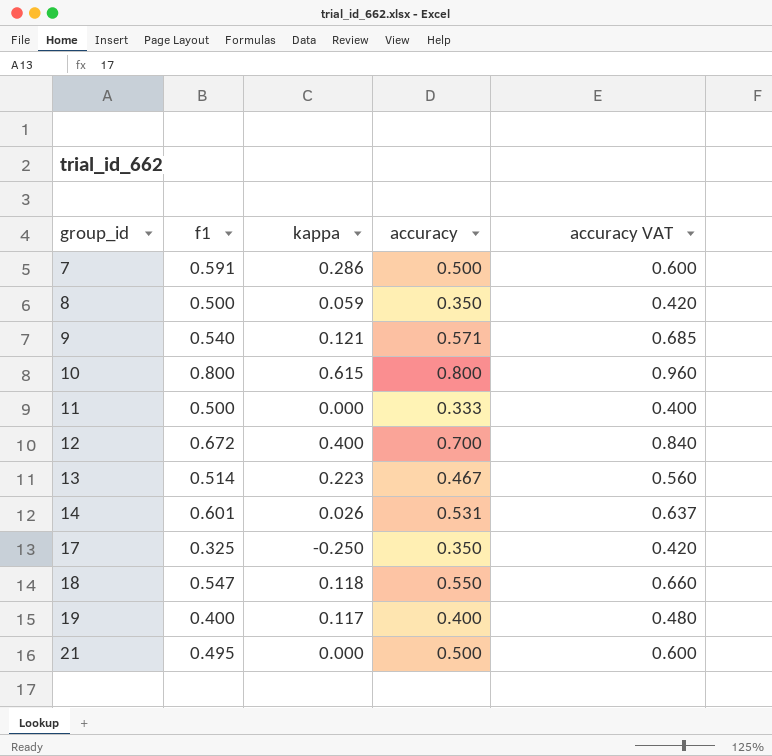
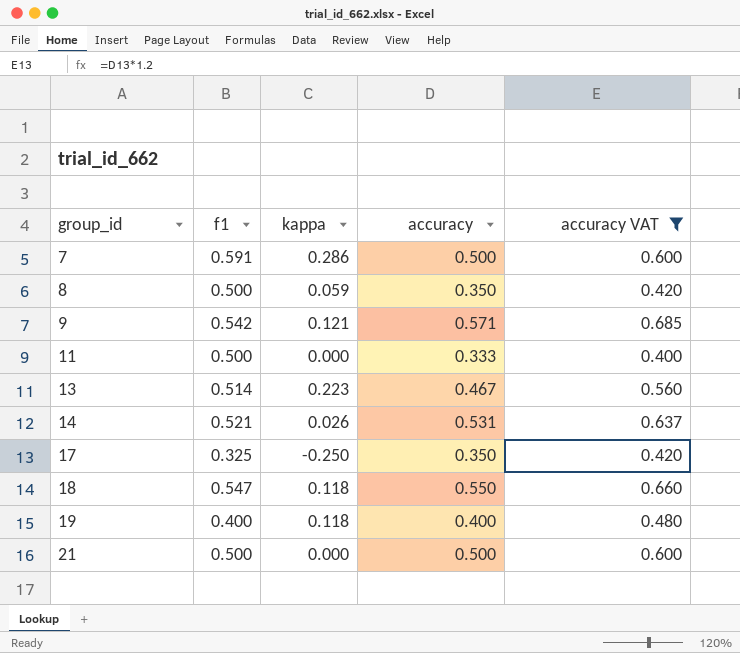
filter: none -> accuracy VAT <= 0.685
9 | f1: 0.540 -> 0.542
14 | f1: 0.601 -> 0.521
19 | kappa: 0.117 -> 0.118
21 | f1: 0.495 -> 0.500

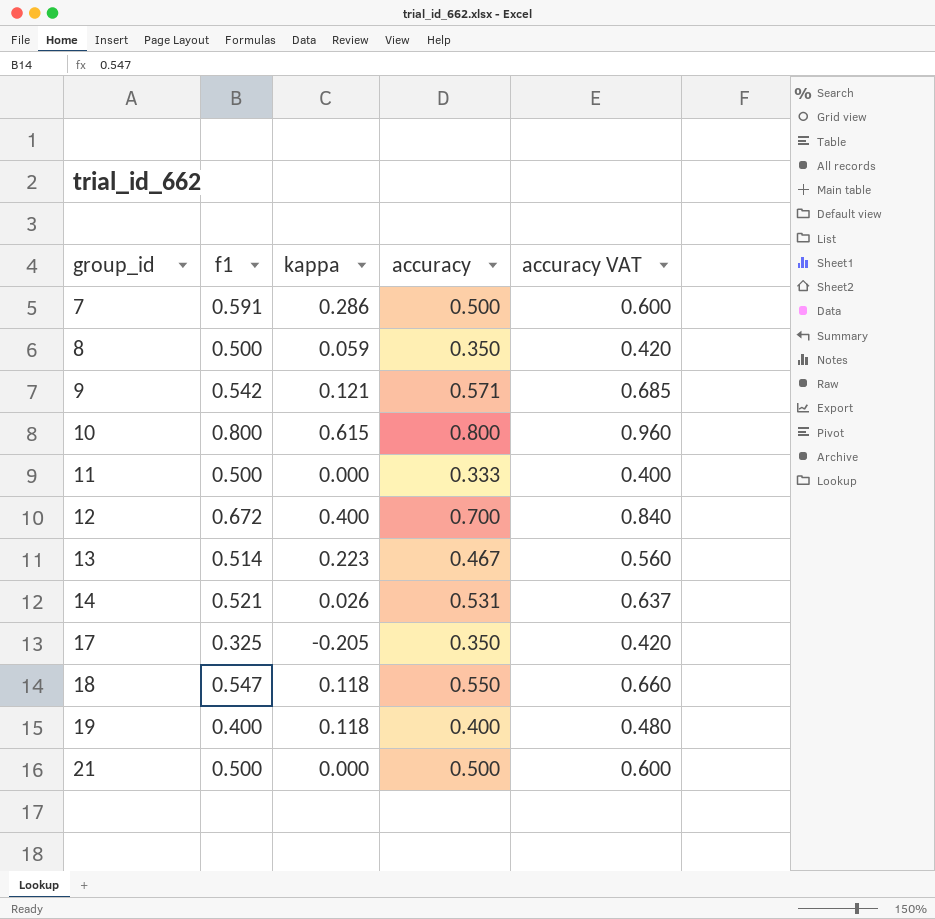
filter: accuracy VAT <= 0.685 -> none
17 | kappa: -0.250 -> -0.205

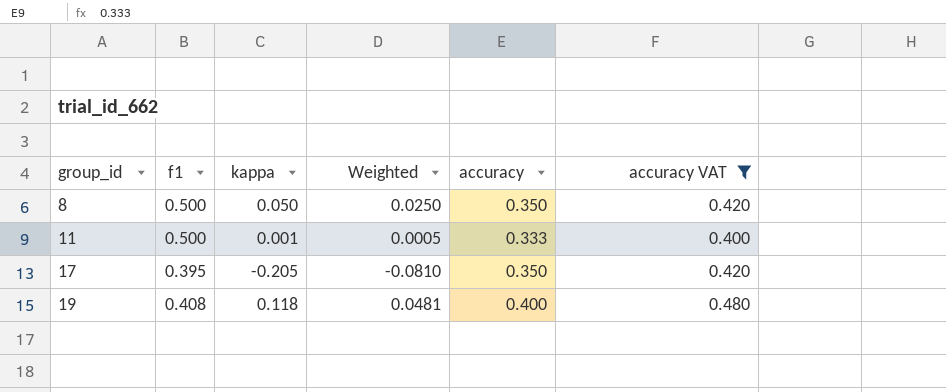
filter: none -> accuracy VAT <= 0.480
column Weighted | formula: none -> [f1] * [kappa]
8 | kappa: 0.059 -> 0.050
11 | kappa: 0.000 -> 0.001
17 | f1: 0.325 -> 0.395
19 | f1: 0.400 -> 0.408

